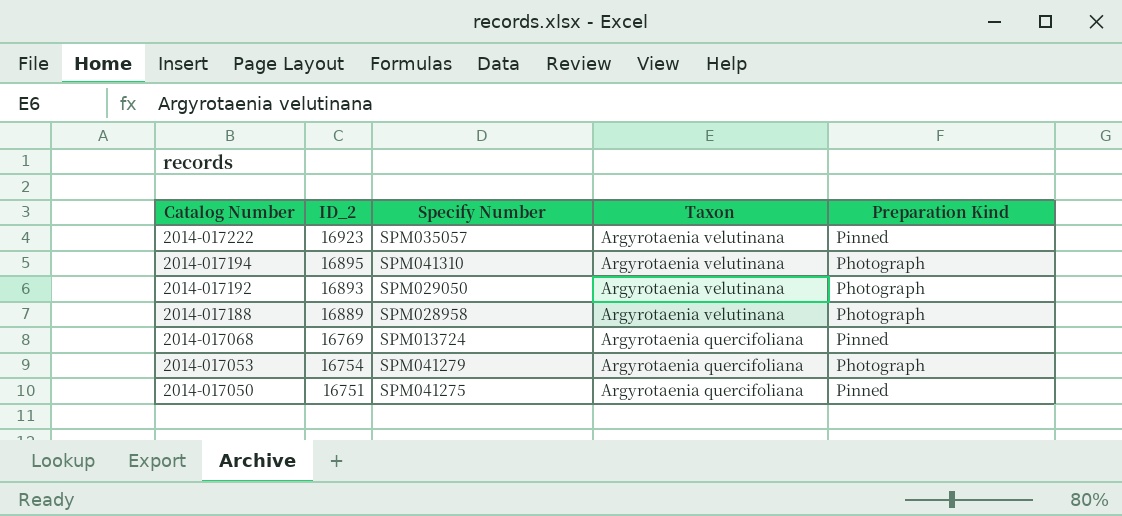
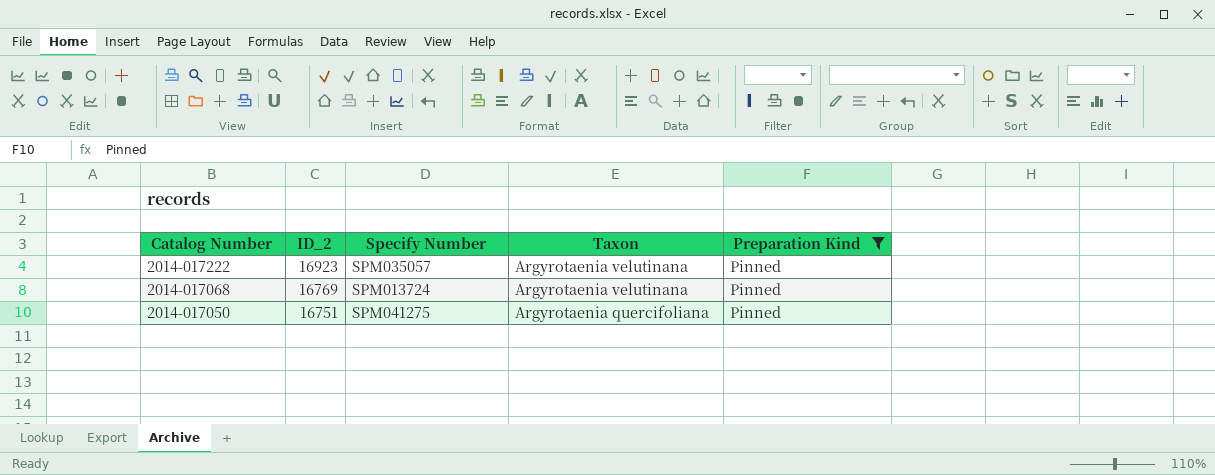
filter: none -> Preparation Kind = Pinned
2014-017068 | Taxon: Argyrotaenia quercifoliana -> Argyrotaenia velutinana

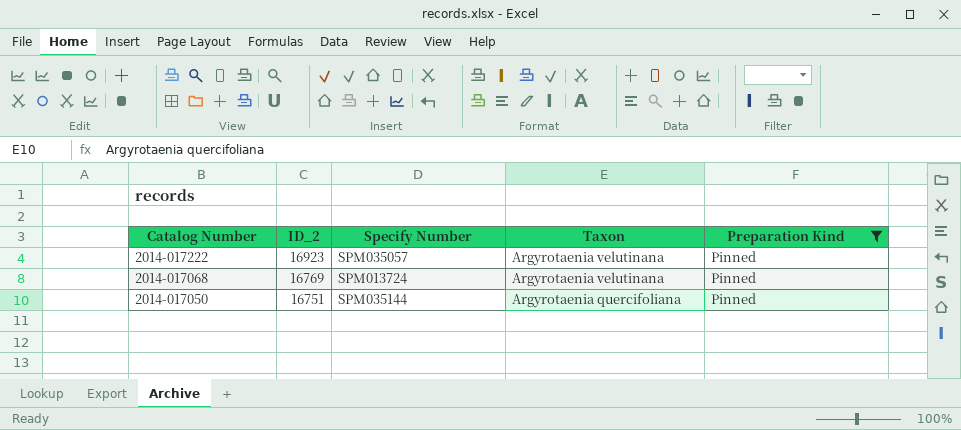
2014-017050 | Specify Number: SPM041275 -> SPM035144

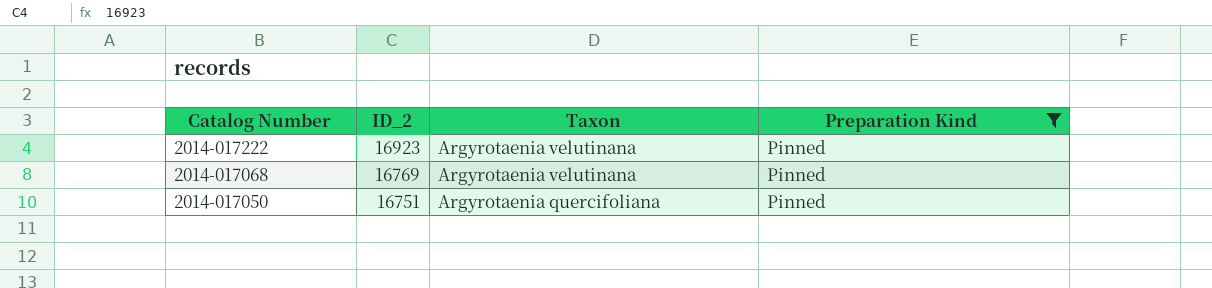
column Specify Number | position: 3 -> none

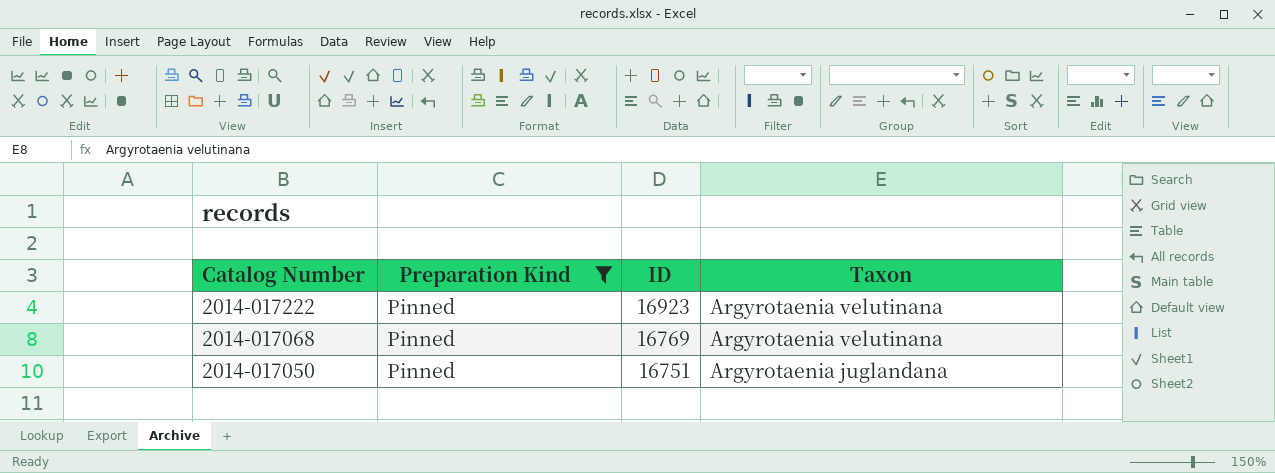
column Preparation Kind | position: 4 -> 2
column name: ID_2 -> ID
2014-017050 | Taxon: Argyrotaenia quercifoliana -> Argyrotaenia juglandana

